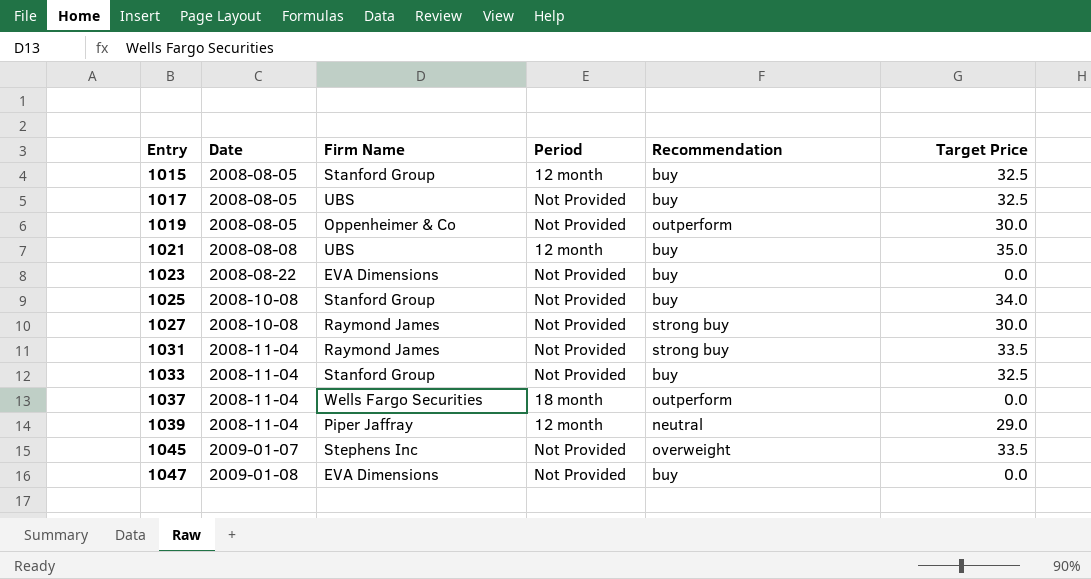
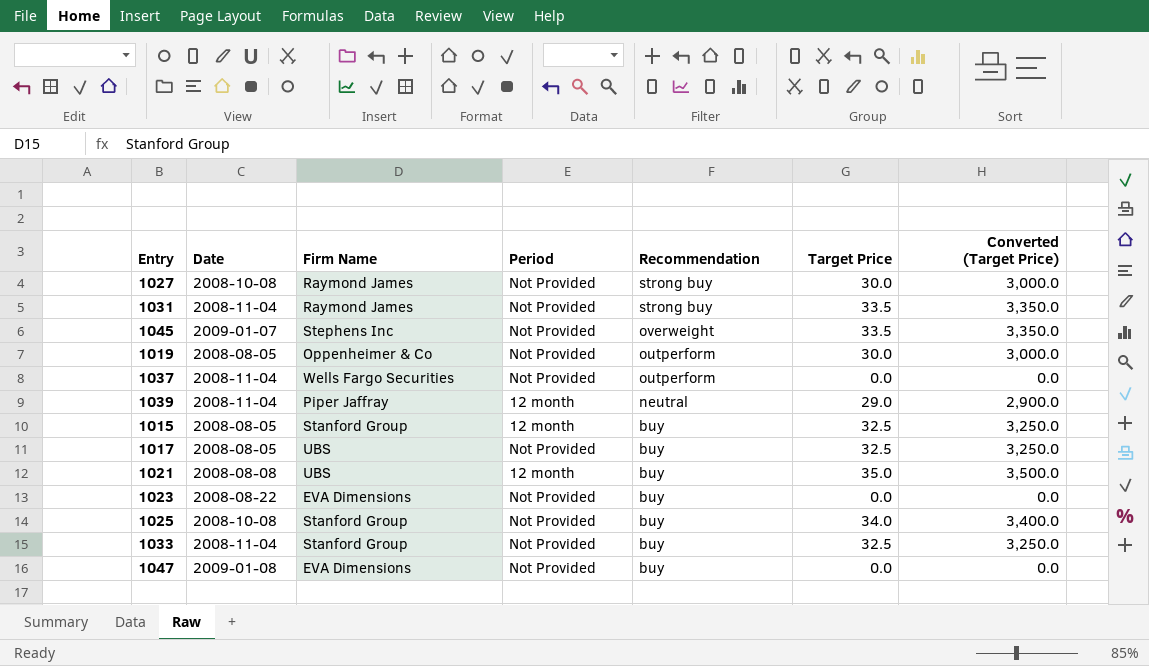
row order: Entry ascending -> Recommendation descending
column Converted (Target Price) | formula: none -> [Target Price] * 100
1037 | Period: 18 month -> Not Provided

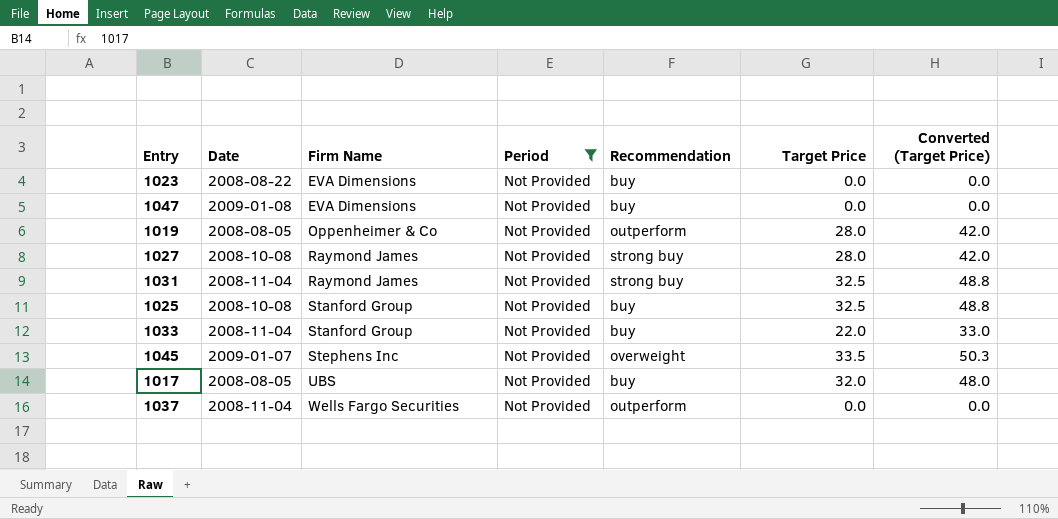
filter: none -> Period = Not Provided
row order: Recommendation descending -> Firm Name ascending
column Converted (Target Price) | formula: [Target Price] * 100 -> [Target Price] * 1.5
1019 | Target Price: 30.0 -> 28.0
1027 | Target Price: 30.0 -> 28.0
1031 | Target Price: 33.5 -> 32.5
1025 | Target Price: 34.0 -> 32.5
1033 | Target Price: 32.5 -> 22.0
1017 | Target Price: 32.5 -> 32.0

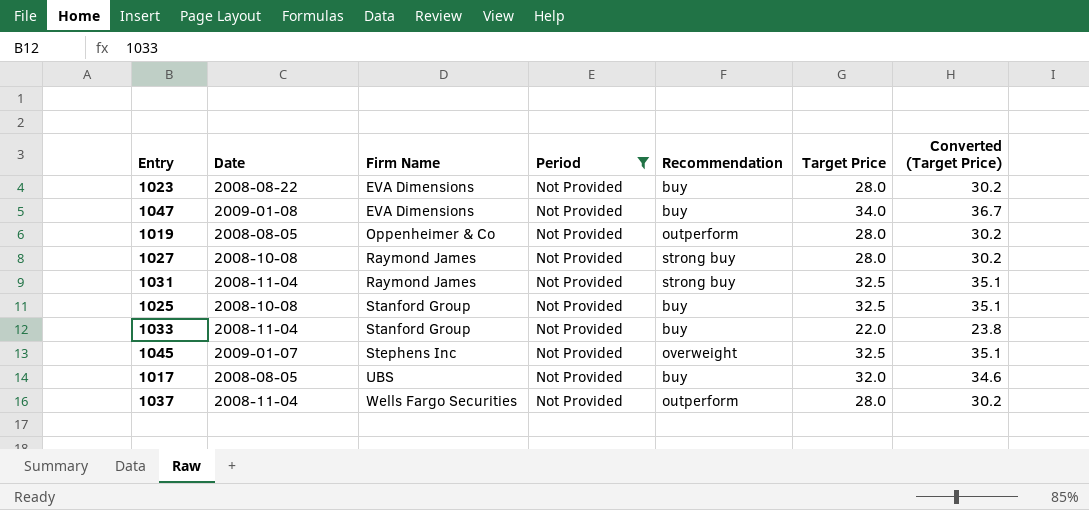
column Converted (Target Price) | formula: [Target Price] * 1.5 -> [Target Price] * 1.08
1023 | Target Price: 0.0 -> 28.0
1047 | Target Price: 0.0 -> 34.0
1045 | Target Price: 33.5 -> 32.5
1037 | Target Price: 0.0 -> 28.0

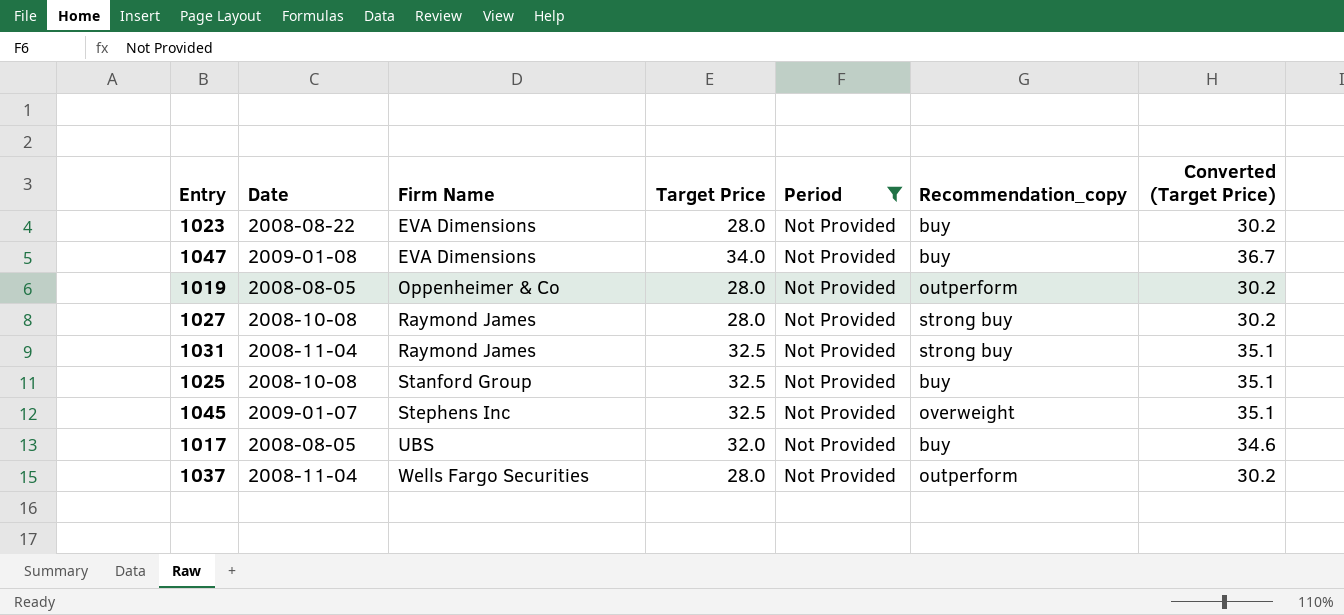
column Target Price | position: 6 -> 4
column name: Recommendation -> Recommendation_copy
row 1033: 2008-11-04 | Stanford Group | Not Provided | buy | 22.0 | 23.8 -> none

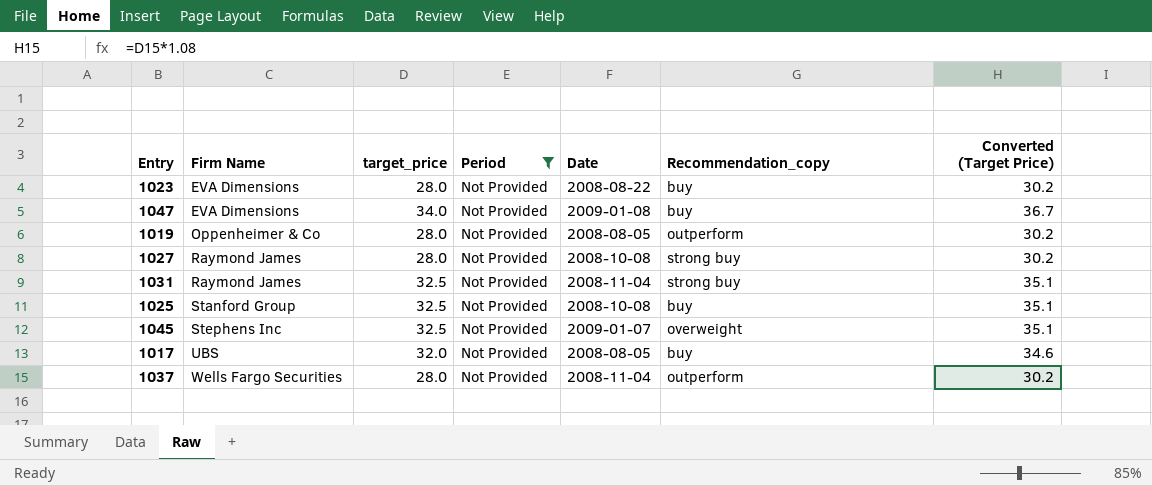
column name: Target Price -> target_price
column Date | position: 2 -> 5

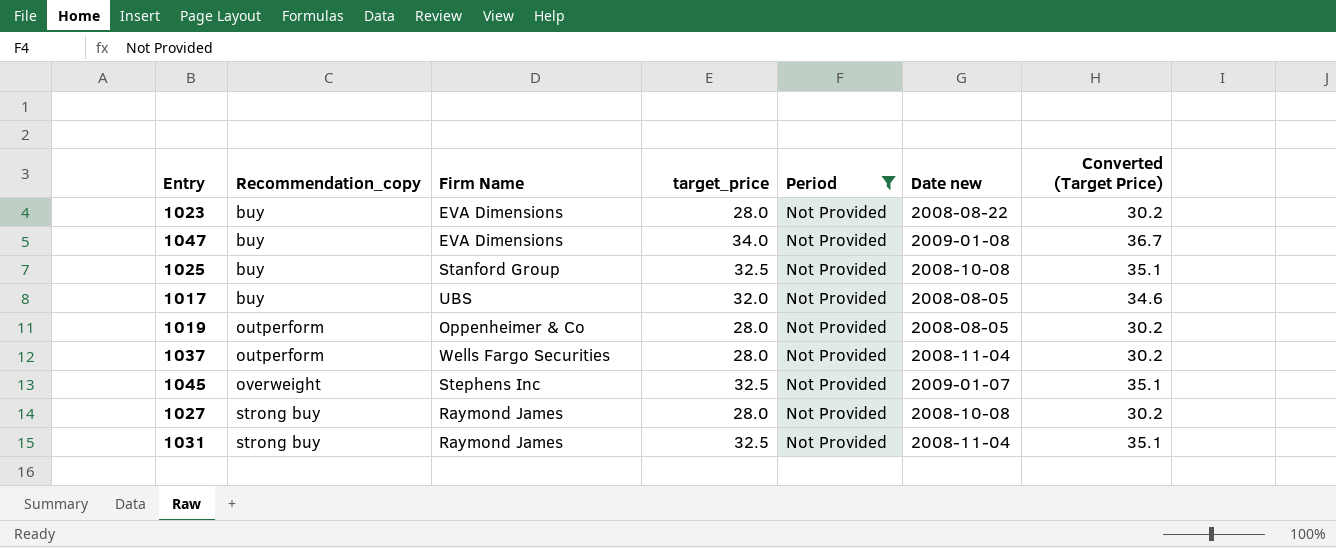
row order: Firm Name ascending -> Recommendation_copy ascending
column Recommendation_copy | position: 6 -> 2
column name: Date -> Date new

